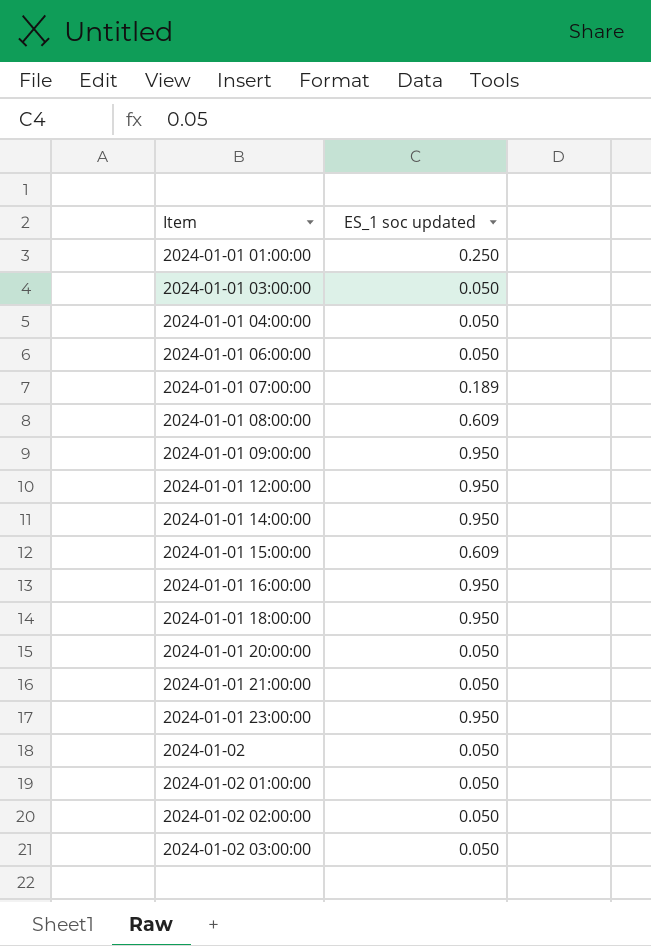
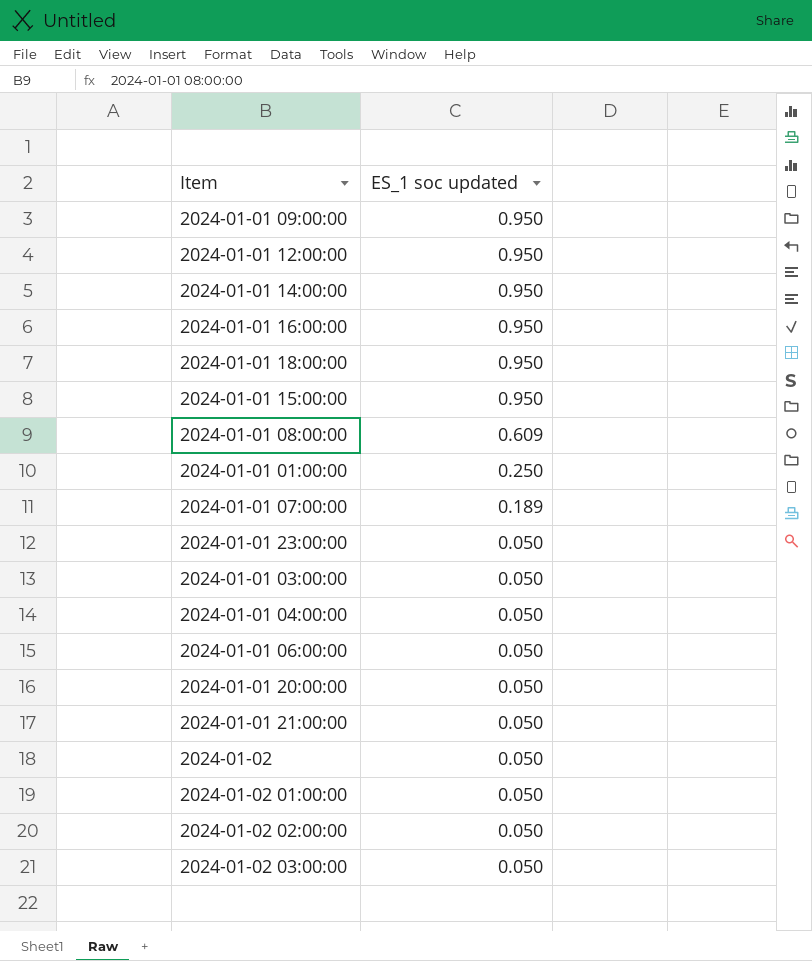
row order: Item ascending -> ES_1 soc updated descending
2024-01-01 15:00:00 | ES_1 soc updated: 0.609 -> 0.950
2024-01-01 23:00:00 | ES_1 soc updated: 0.950 -> 0.050

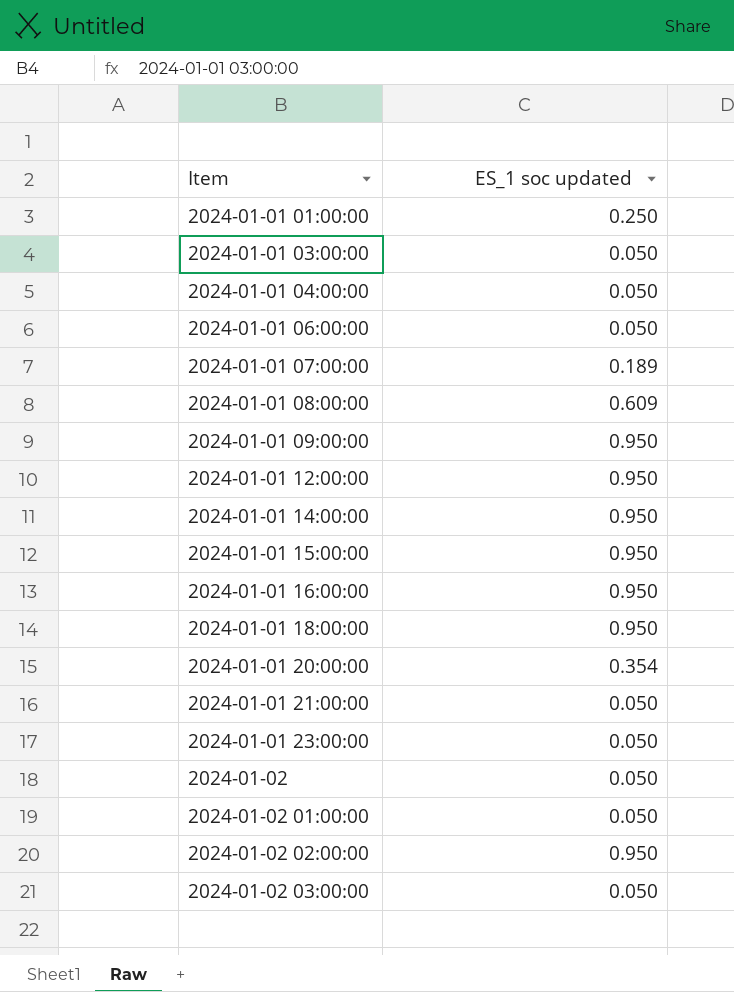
row order: ES_1 soc updated descending -> Item ascending
2024-01-01 20:00:00 | ES_1 soc updated: 0.050 -> 0.354
2024-01-02 02:00:00 | ES_1 soc updated: 0.050 -> 0.950

